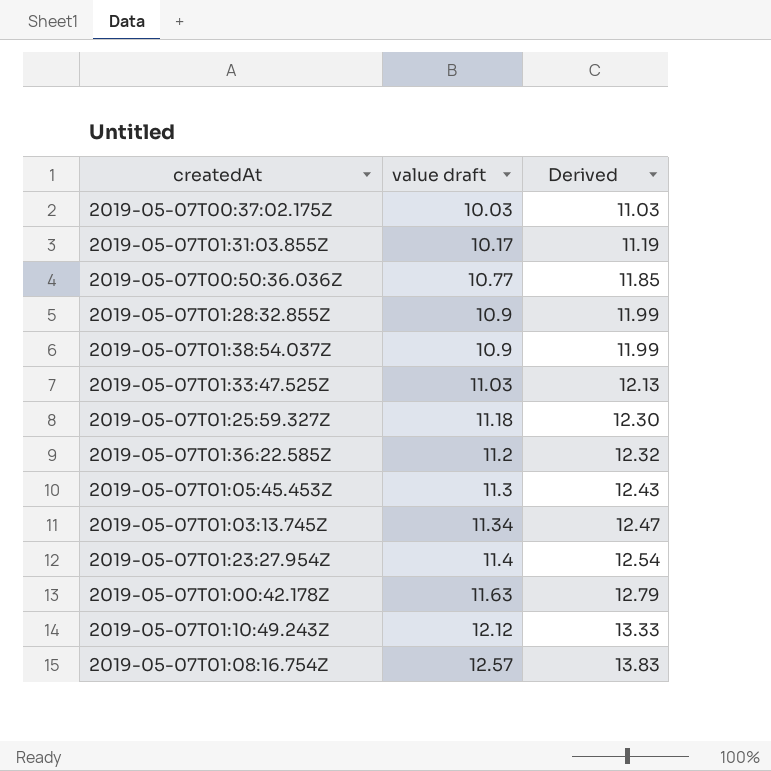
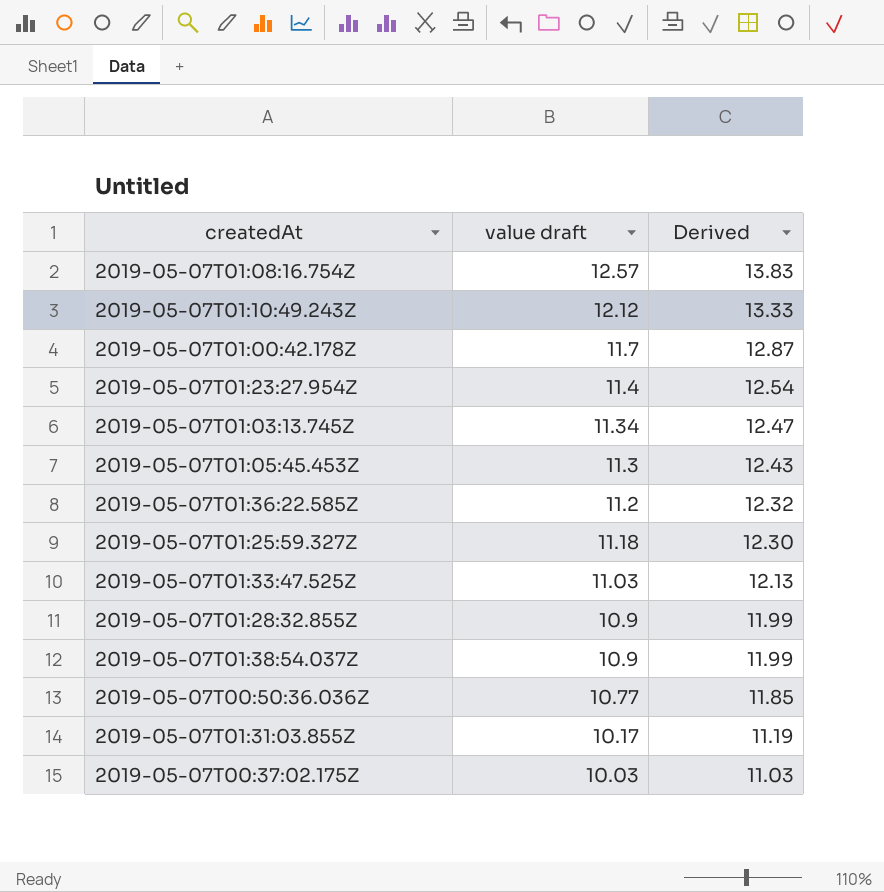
row order: value draft ascending -> value draft descending
2019-05-07T01:00:42.178Z | value draft: 11.63 -> 11.7
2019-05-07T01:00:42.178Z | Derived: 12.79 -> 12.87

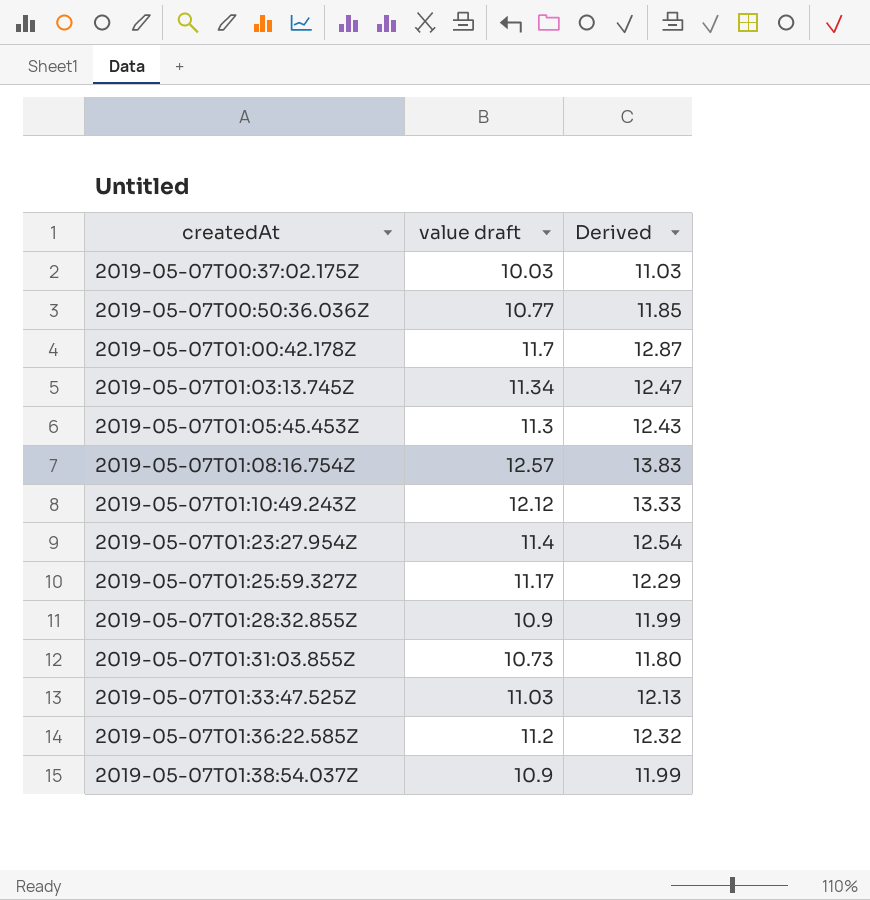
row order: value draft descending -> createdAt ascending
2019-05-07T01:25:59.327Z | value draft: 11.18 -> 11.17
2019-05-07T01:25:59.327Z | Derived: 12.30 -> 12.29
2019-05-07T01:31:03.855Z | value draft: 10.17 -> 10.73
2019-05-07T01:31:03.855Z | Derived: 11.19 -> 11.80

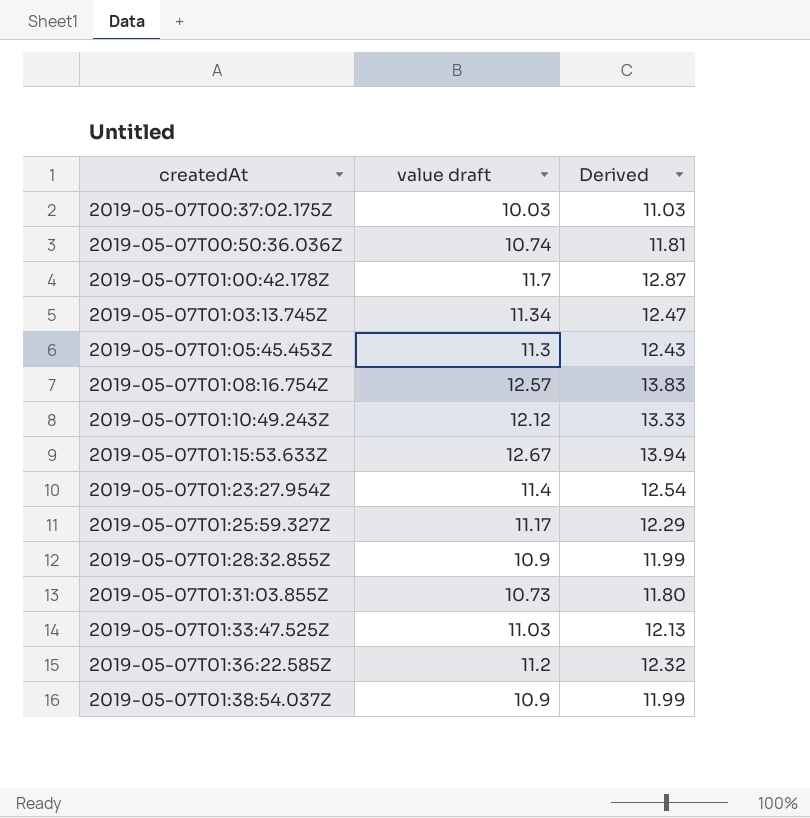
2019-05-07T00:50:36.036Z | value draft: 10.77 -> 10.74
2019-05-07T00:50:36.036Z | Derived: 11.85 -> 11.81
row 2019-05-07T01:15:53.633Z: none -> 12.67 | 13.94

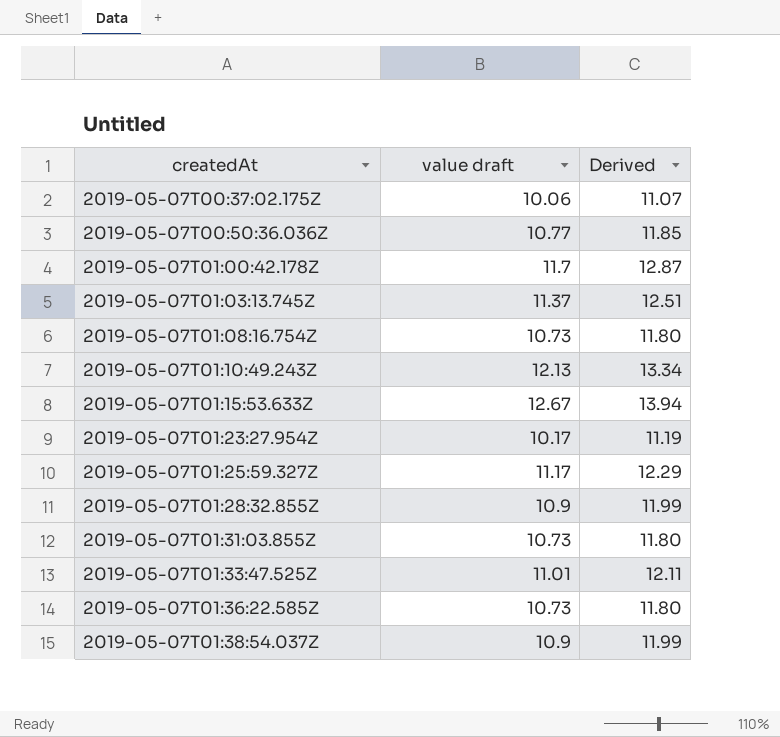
row 2019-05-07T01:05:45.453Z: 11.3 | 12.43 -> none
2019-05-07T00:37:02.175Z | value draft: 10.03 -> 10.06
2019-05-07T00:37:02.175Z | Derived: 11.03 -> 11.07
2019-05-07T00:50:36.036Z | value draft: 10.74 -> 10.77
2019-05-07T00:50:36.036Z | Derived: 11.81 -> 11.85
2019-05-07T01:03:13.745Z | value draft: 11.34 -> 11.37
2019-05-07T01:03:13.745Z | Derived: 12.47 -> 12.51
2019-05-07T01:08:16.754Z | value draft: 12.57 -> 10.73
2019-05-07T01:08:16.754Z | Derived: 13.83 -> 11.80
2019-05-07T01:10:49.243Z | value draft: 12.12 -> 12.13
2019-05-07T01:10:49.243Z | Derived: 13.33 -> 13.34
2019-05-07T01:23:27.954Z | value draft: 11.4 -> 10.17
2019-05-07T01:23:27.954Z | Derived: 12.54 -> 11.19
2019-05-07T01:33:47.525Z | value draft: 11.03 -> 11.01
2019-05-07T01:33:47.525Z | Derived: 12.13 -> 12.11
2019-05-07T01:36:22.585Z | value draft: 11.2 -> 10.73
2019-05-07T01:36:22.585Z | Derived: 12.32 -> 11.80

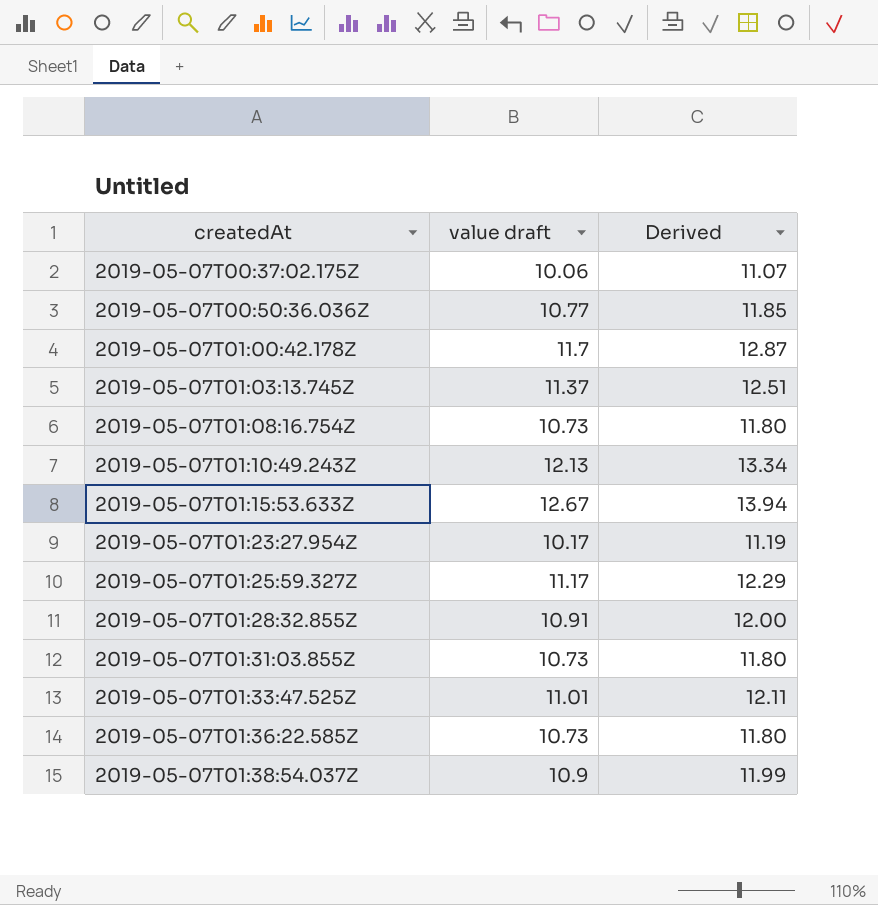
2019-05-07T01:28:32.855Z | value draft: 10.9 -> 10.91
2019-05-07T01:28:32.855Z | Derived: 11.99 -> 12.00

